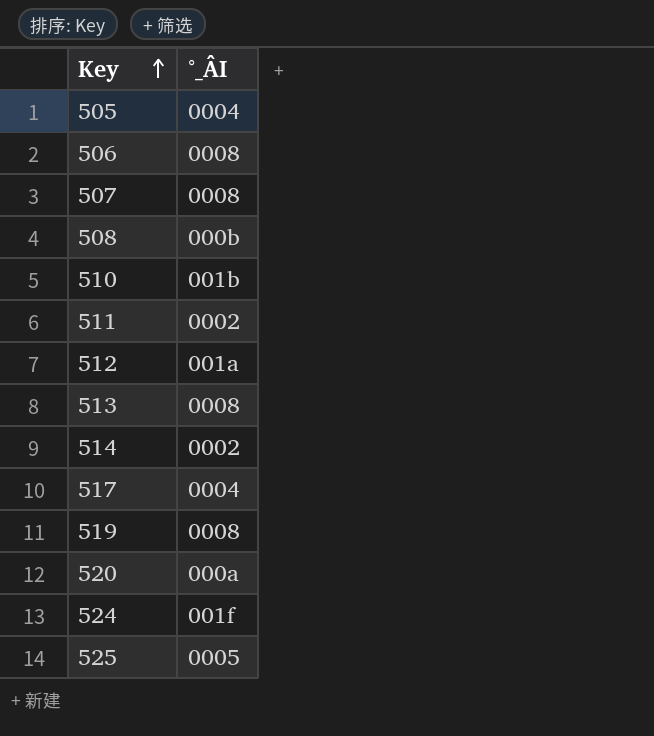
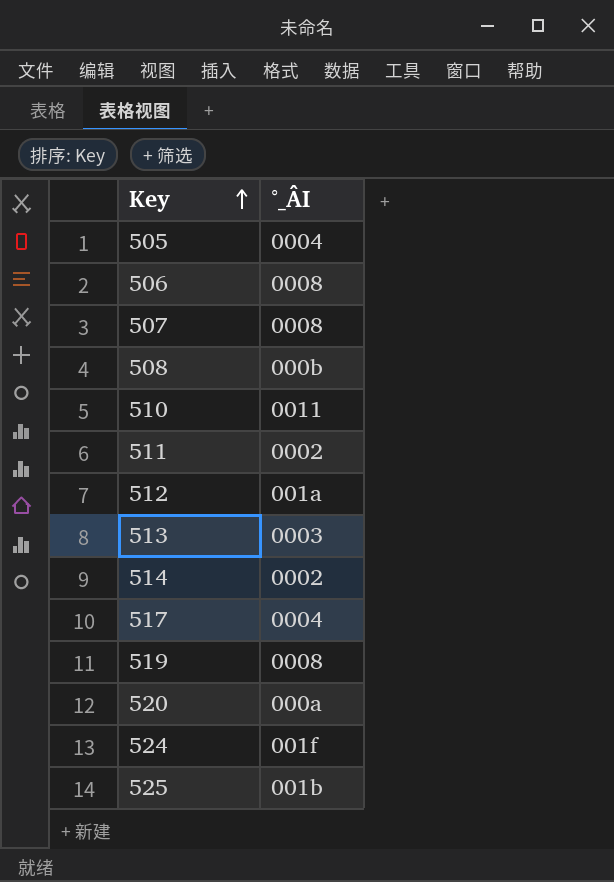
510 | °_ÂI: 001b -> 0011
513 | °_ÂI: 0008 -> 0003
525 | °_ÂI: 0005 -> 001b

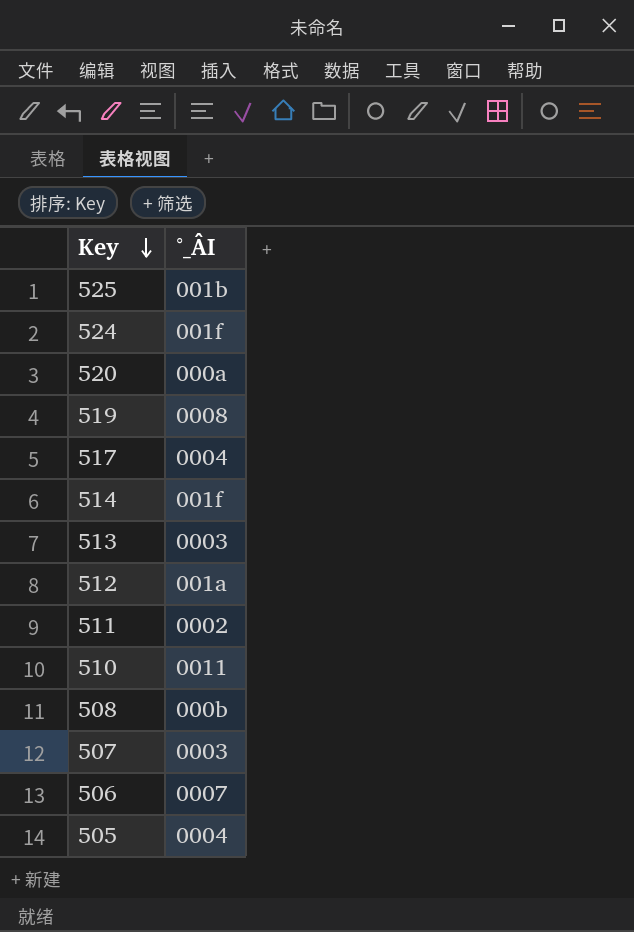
row order: Key ascending -> Key descending
514 | °_ÂI: 0002 -> 001f
507 | °_ÂI: 0008 -> 0003
506 | °_ÂI: 0008 -> 0007

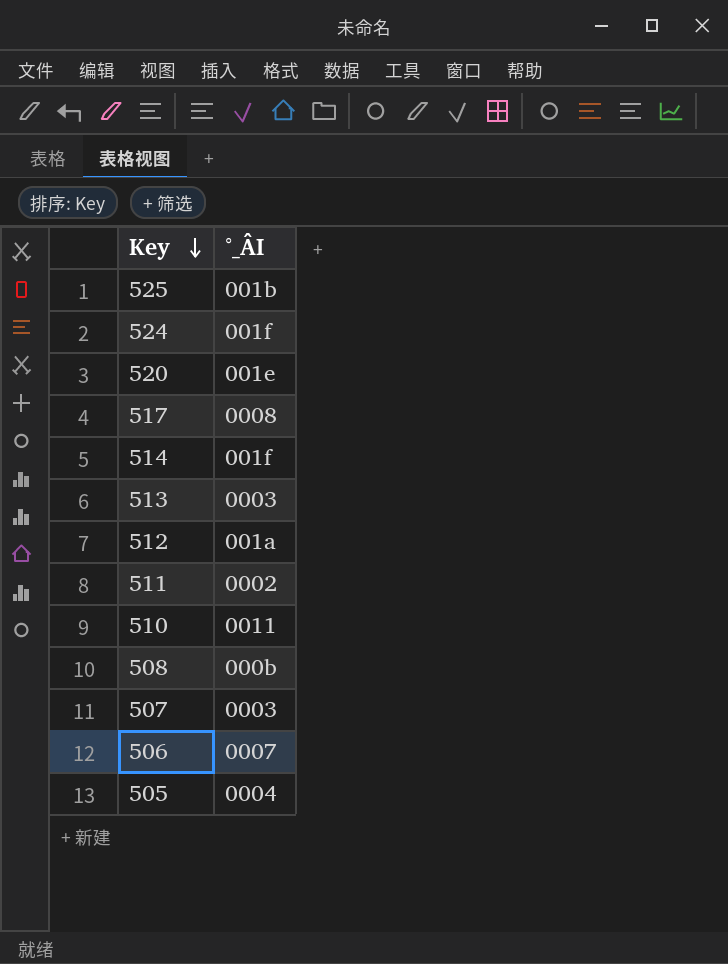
row 519: 0008 -> none
520 | °_ÂI: 000a -> 001e
517 | °_ÂI: 0004 -> 0008

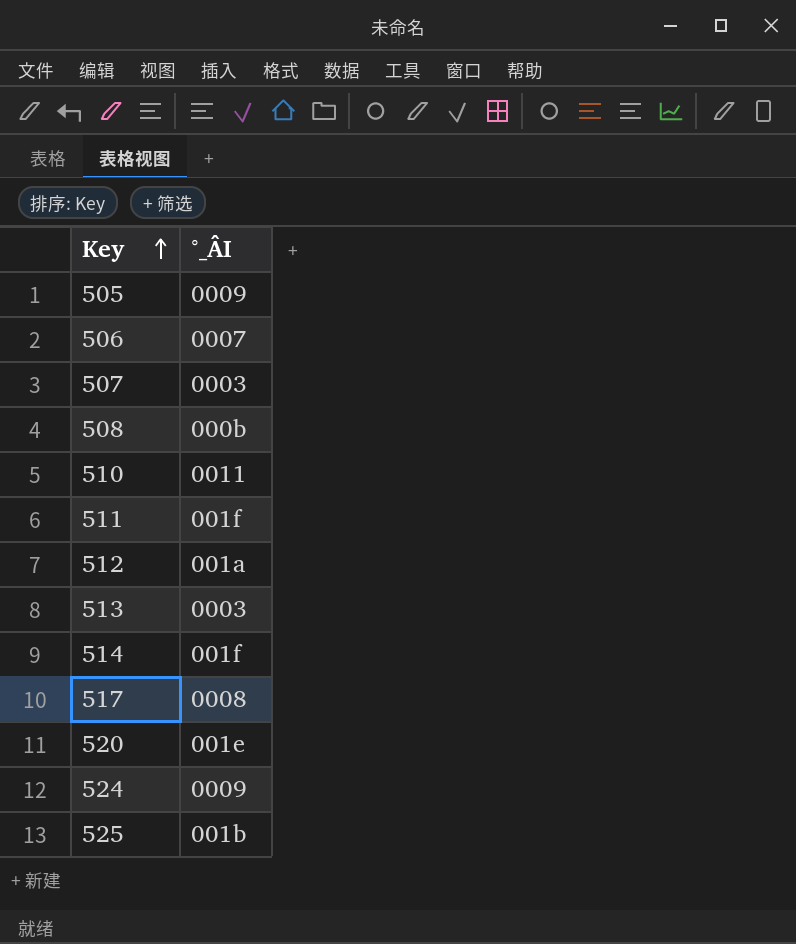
row order: Key descending -> Key ascending
505 | °_ÂI: 0004 -> 0009
511 | °_ÂI: 0002 -> 001f
524 | °_ÂI: 001f -> 0009

